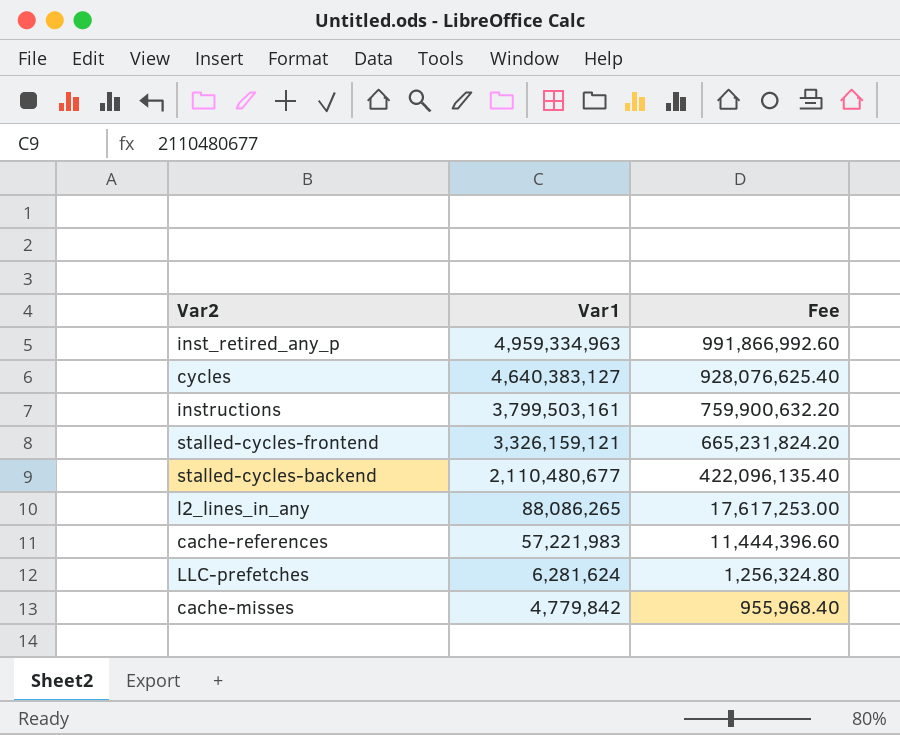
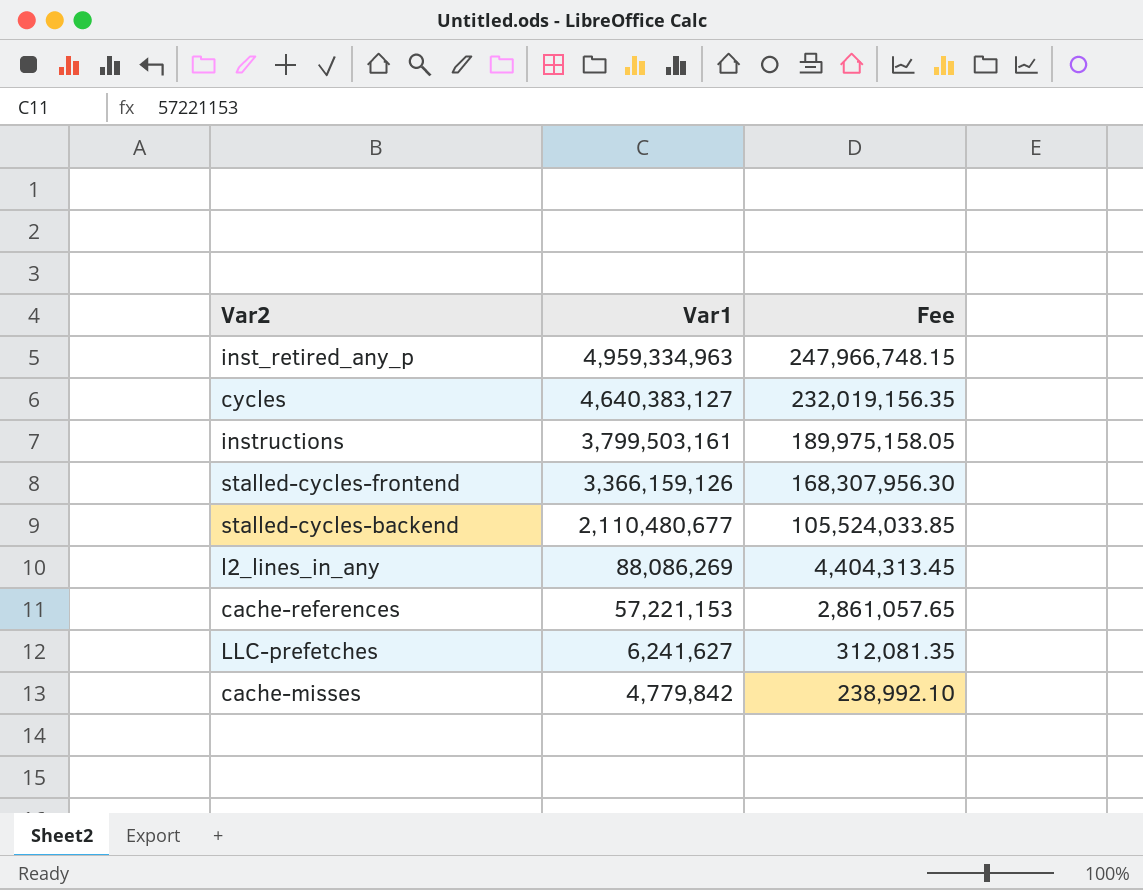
column Fee | formula: [Var1] * 0.2 -> [Var1] * 0.05
stalled-cycles-frontend | Var1: 3,326,159,121 -> 3,366,159,126
l2_lines_in_any | Var1: 88,086,265 -> 88,086,269
cache-references | Var1: 57,221,983 -> 57,221,153
LLC-prefetches | Var1: 6,281,624 -> 6,241,627

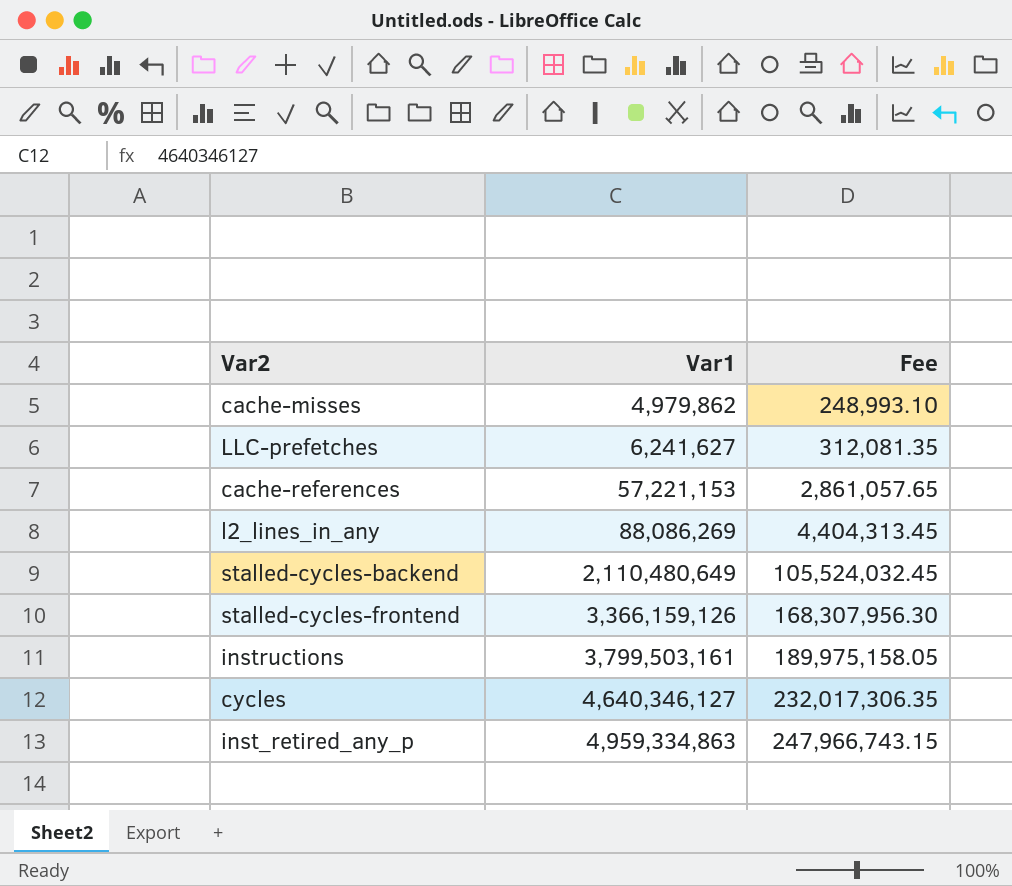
row order: Var1 descending -> Var1 ascending
cache-misses | Var1: 4,779,842 -> 4,979,862
cache-misses | Fee: 238,992.10 -> 248,993.10
stalled-cycles-backend | Var1: 2,110,480,677 -> 2,110,480,649
stalled-cycles-backend | Fee: 105,524,033.85 -> 105,524,032.45
cycles | Var1: 4,640,383,127 -> 4,640,346,127
cycles | Fee: 232,019,156.35 -> 232,017,306.35
inst_retired_any_p | Var1: 4,959,334,963 -> 4,959,334,863
inst_retired_any_p | Fee: 247,966,748.15 -> 247,966,743.15

